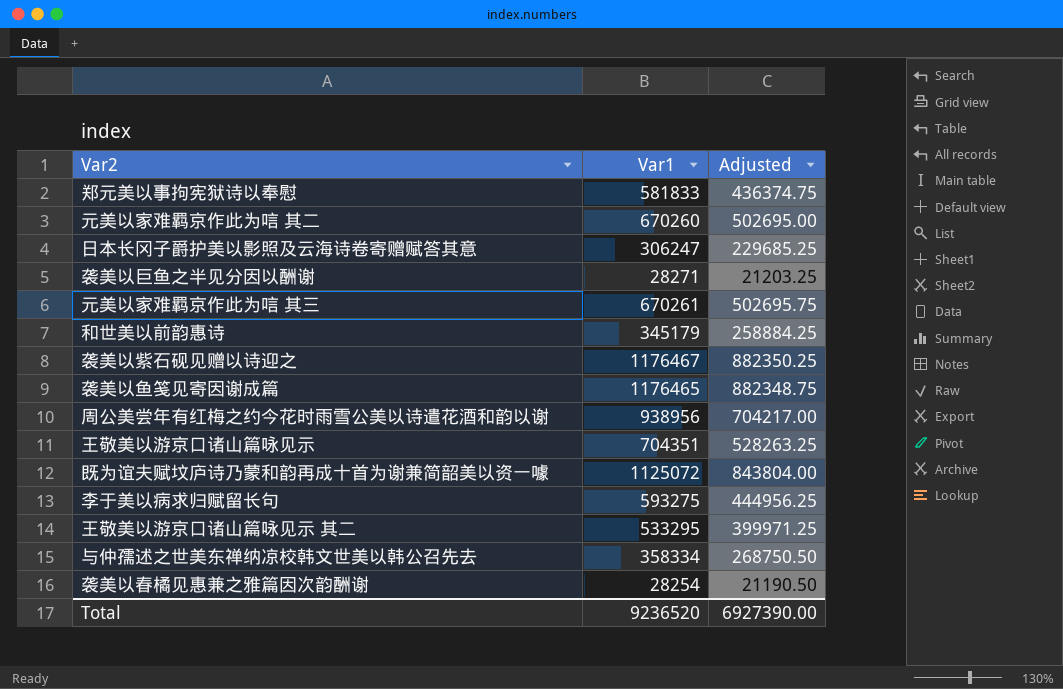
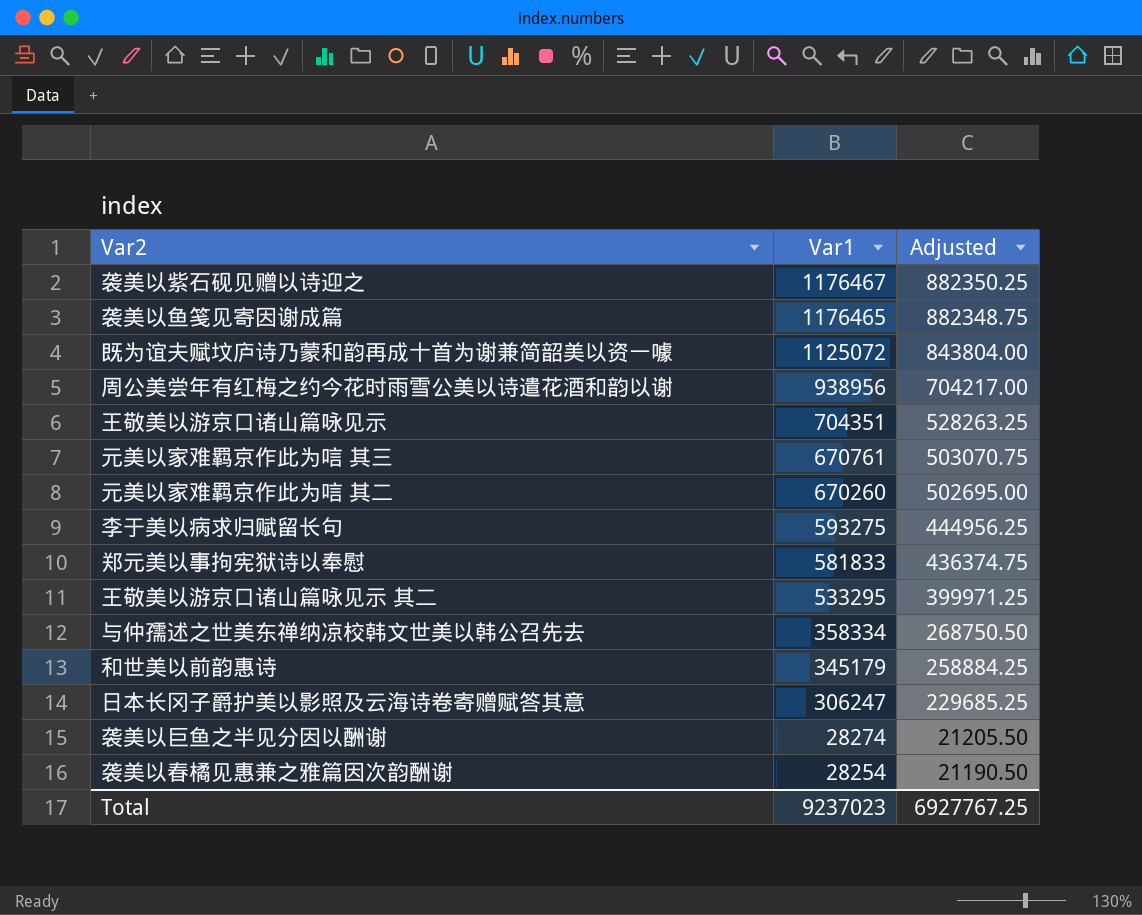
row order: none -> Var1 descending
元美以家难羁京作此为唁 其三 | Var1: 670261 -> 670761
元美以家难羁京作此为唁 其三 | Adjusted: 502695.75 -> 503070.75
袭美以巨鱼之半见分因以酬谢 | Var1: 28271 -> 28274
袭美以巨鱼之半见分因以酬谢 | Adjusted: 21203.25 -> 21205.50
Total | Var1: 9236520 -> 9237023
Total | Adjusted: 6927390.00 -> 6927767.25

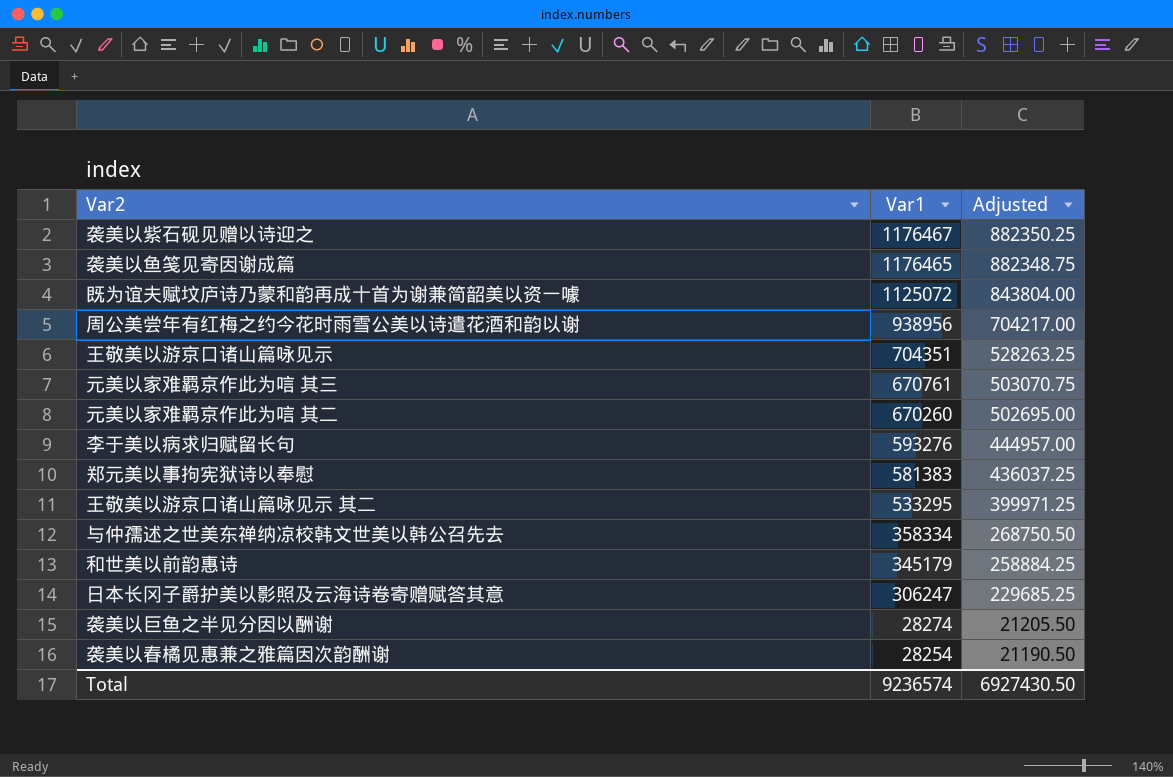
李于美以病求归赋留长句 | Var1: 593275 -> 593276
李于美以病求归赋留长句 | Adjusted: 444956.25 -> 444957.00
郑元美以事拘宪狱诗以奉慰 | Var1: 581833 -> 581383
郑元美以事拘宪狱诗以奉慰 | Adjusted: 436374.75 -> 436037.25
Total | Var1: 9237023 -> 9236574
Total | Adjusted: 6927767.25 -> 6927430.50

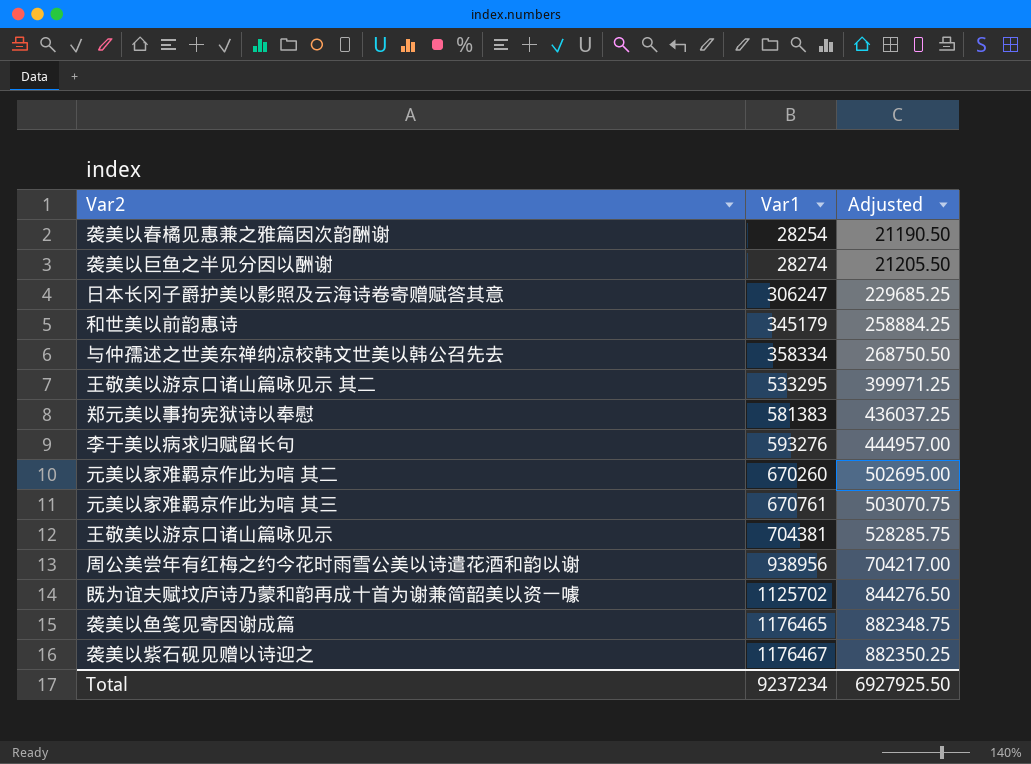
row order: Var1 descending -> Var1 ascending
王敬美以游京口诸山篇咏见示 | Var1: 704351 -> 704381
王敬美以游京口诸山篇咏见示 | Adjusted: 528263.25 -> 528285.75
既为谊夫赋坟庐诗乃蒙和韵再成十首为谢兼简韶美以资一噱 | Var1: 1125072 -> 1125702
既为谊夫赋坟庐诗乃蒙和韵再成十首为谢兼简韶美以资一噱 | Adjusted: 843804.00 -> 844276.50
Total | Var1: 9236574 -> 9237234
Total | Adjusted: 6927430.50 -> 6927925.50

